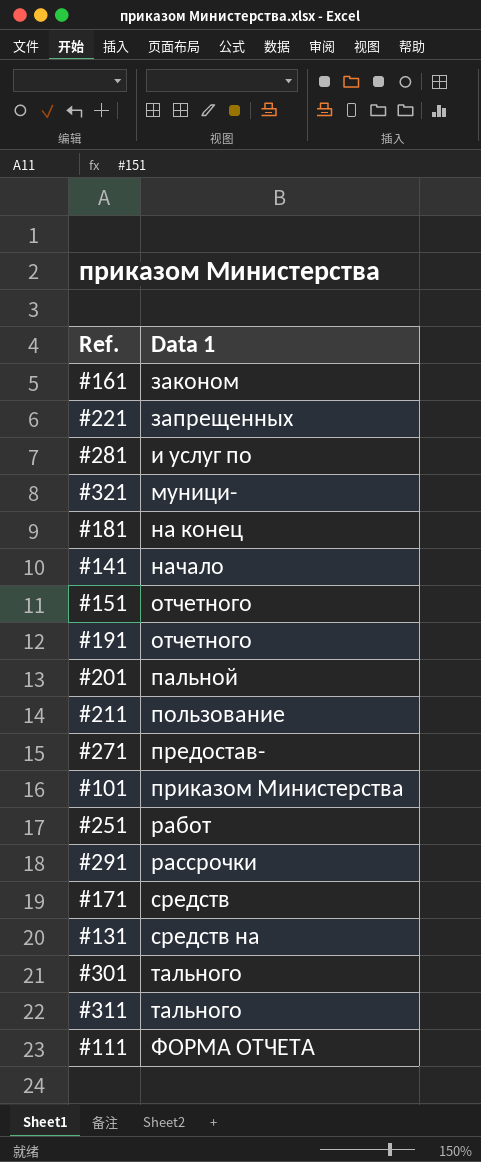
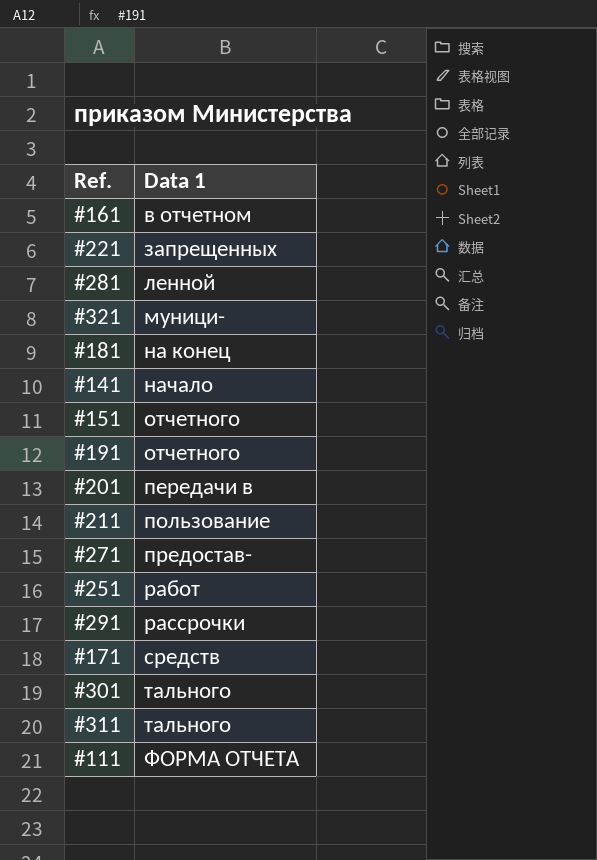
row #101: приказом Министерства -> none
row #131: средств на -> none
#161 | Data 1: законом -> в отчетном
#281 | Data 1: и услуг по -> ленной
#201 | Data 1: пальной -> передачи в

